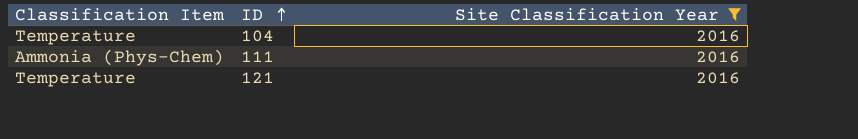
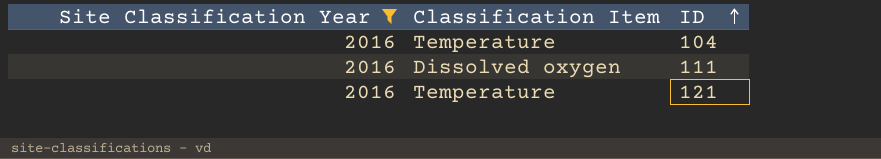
column Site Classification Year | position: 3 -> 1
111 | Classification Item: Ammonia (Phys-Chem) -> Dissolved oxygen

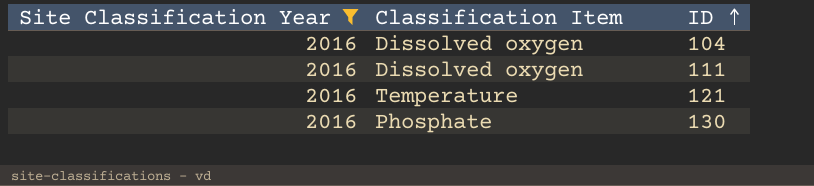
104 | Classification Item: Temperature -> Dissolved oxygen
row 130: none -> 2016 | Phosphate

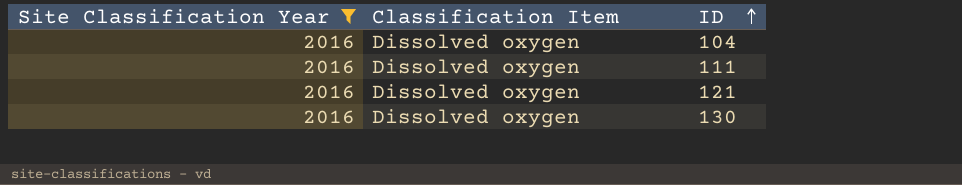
121 | Classification Item: Temperature -> Dissolved oxygen
130 | Classification Item: Phosphate -> Dissolved oxygen

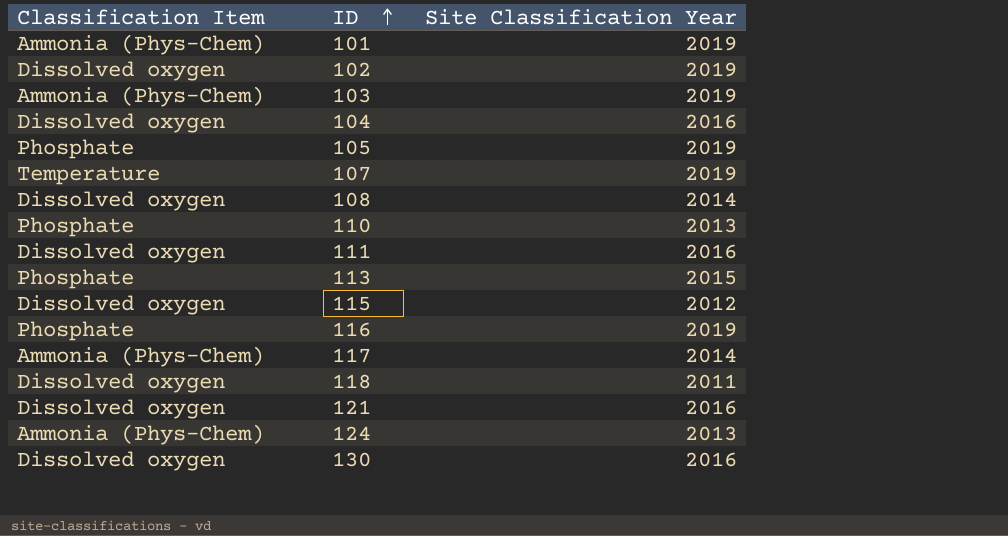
filter: Site Classification Year = 2016 -> none
column Site Classification Year | position: 1 -> 3

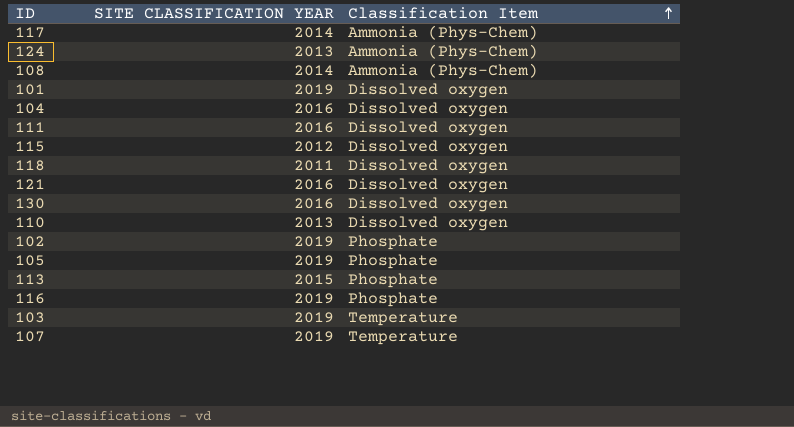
row order: ID ascending -> Classification Item ascending
column name: Site Classification Year -> SITE CLASSIFICATION YEAR
column Classification Item | position: 1 -> 3
108 | Classification Item: Dissolved oxygen -> Ammonia (Phys-Chem)
101 | Classification Item: Ammonia (Phys-Chem) -> Dissolved oxygen
110 | Classification Item: Phosphate -> Dissolved oxygen
102 | Classification Item: Dissolved oxygen -> Phosphate
103 | Classification Item: Ammonia (Phys-Chem) -> Temperature

